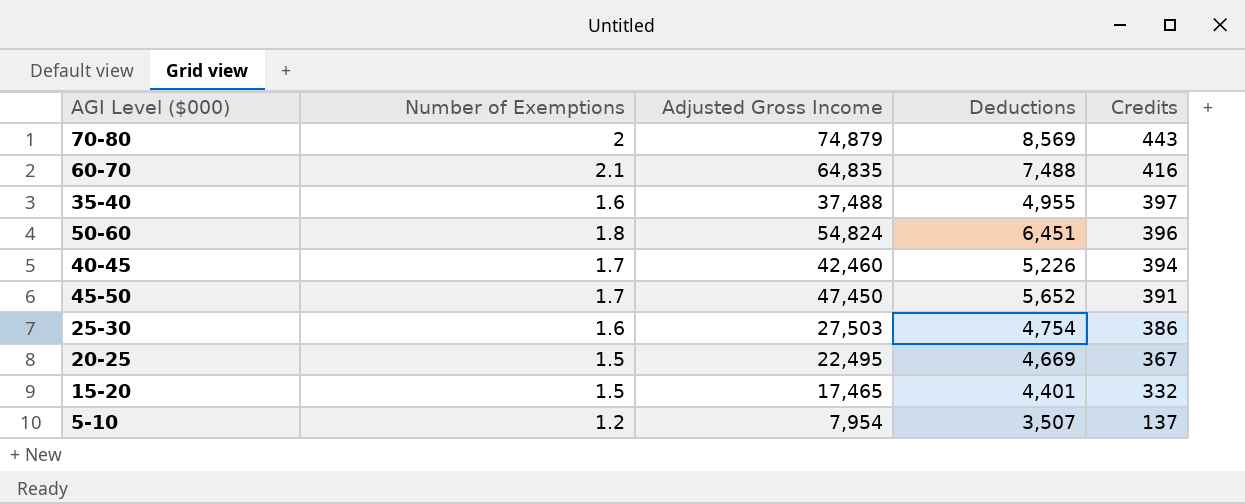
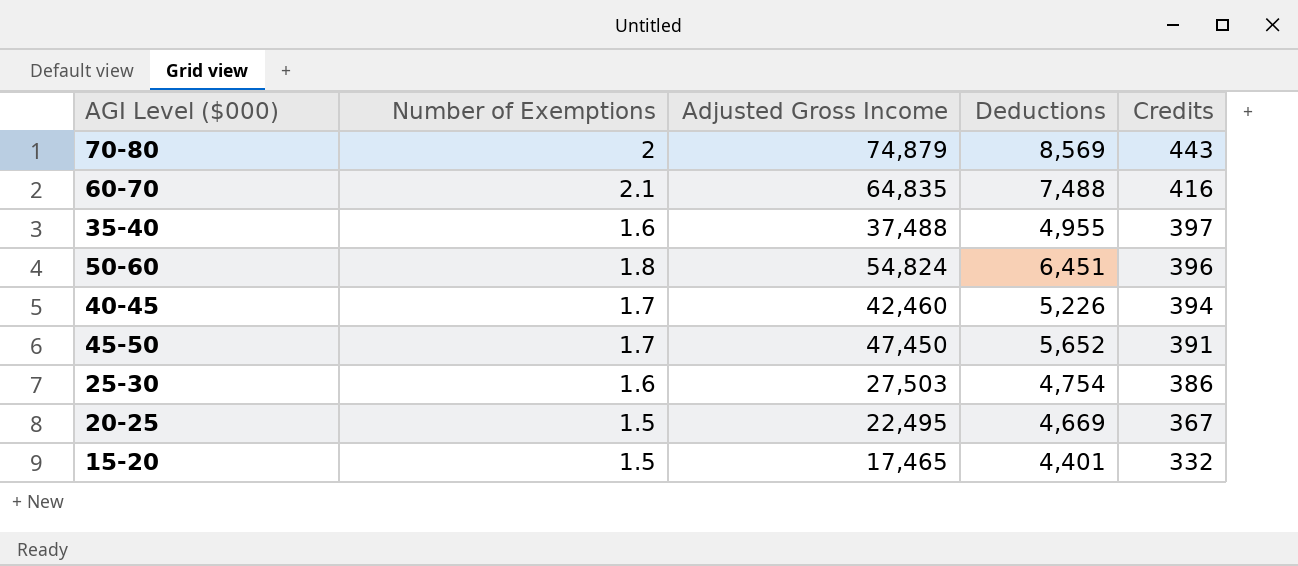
row 5-10: 1.2 | 7,954 | 3,507 | 137 -> none

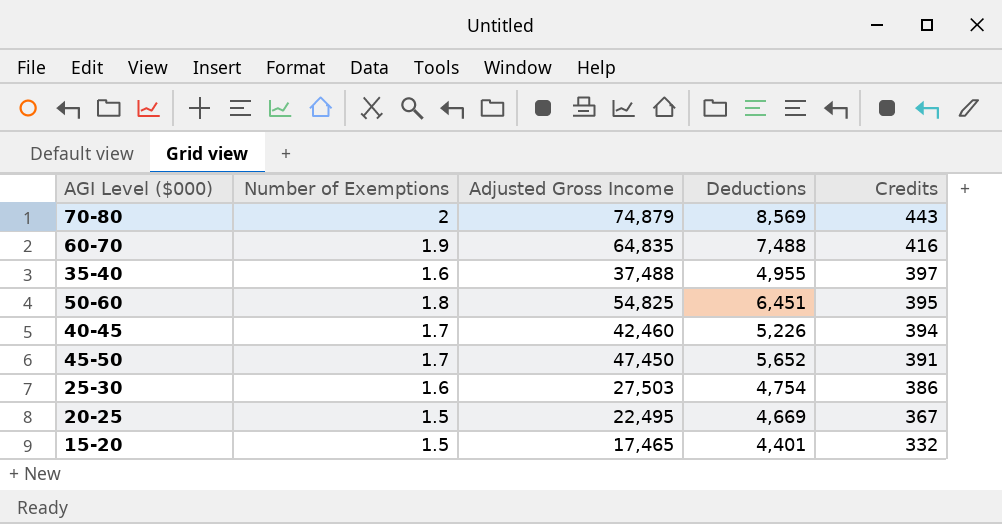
60-70 | Number of Exemptions: 2.1 -> 1.9
50-60 | Adjusted Gross Income: 54,824 -> 54,825
50-60 | Credits: 396 -> 395

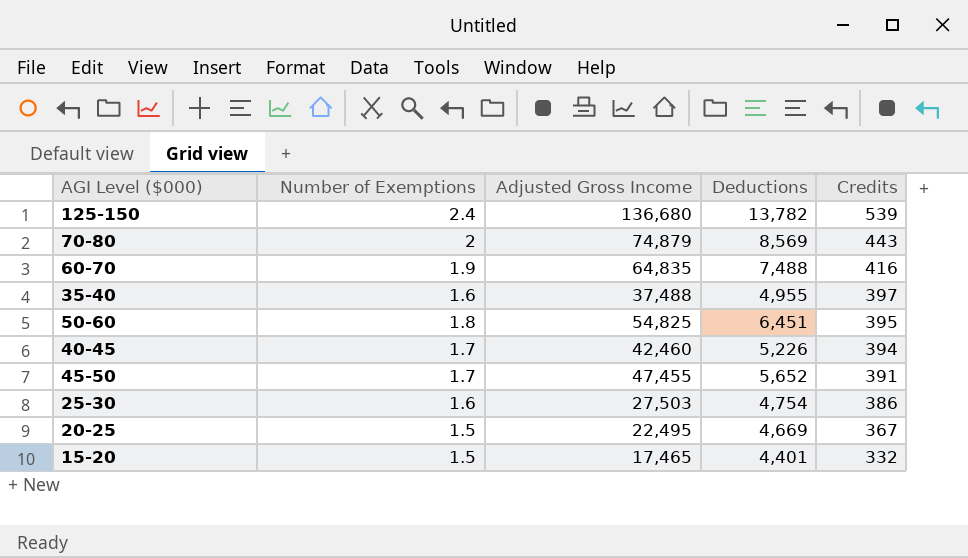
row 125-150: none -> 2.4 | 136,680 | 13,782 | 539
45-50 | Adjusted Gross Income: 47,450 -> 47,455

